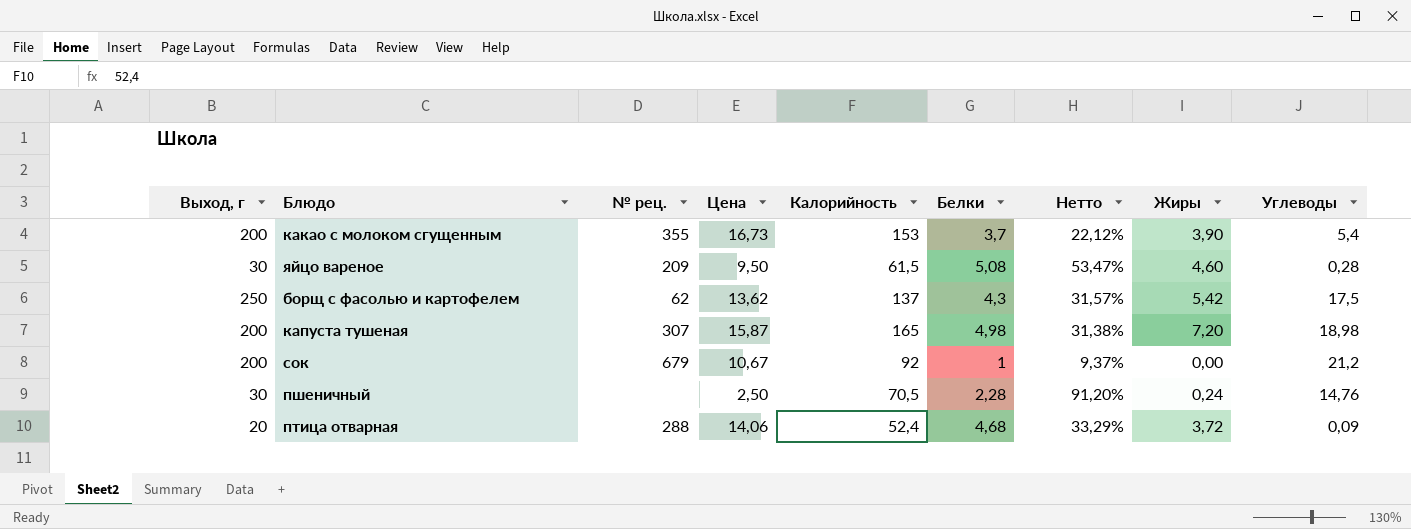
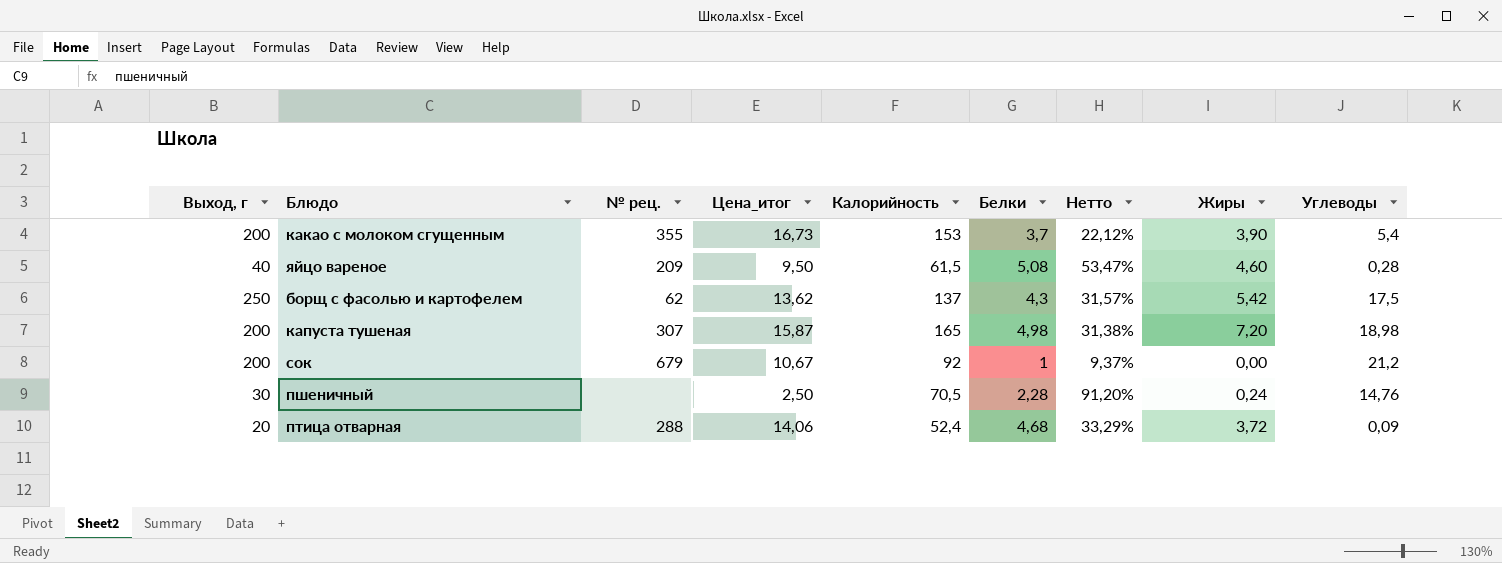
column name: Цена -> Цена_итог
яйцо вареное | Выход, г: 30 -> 40

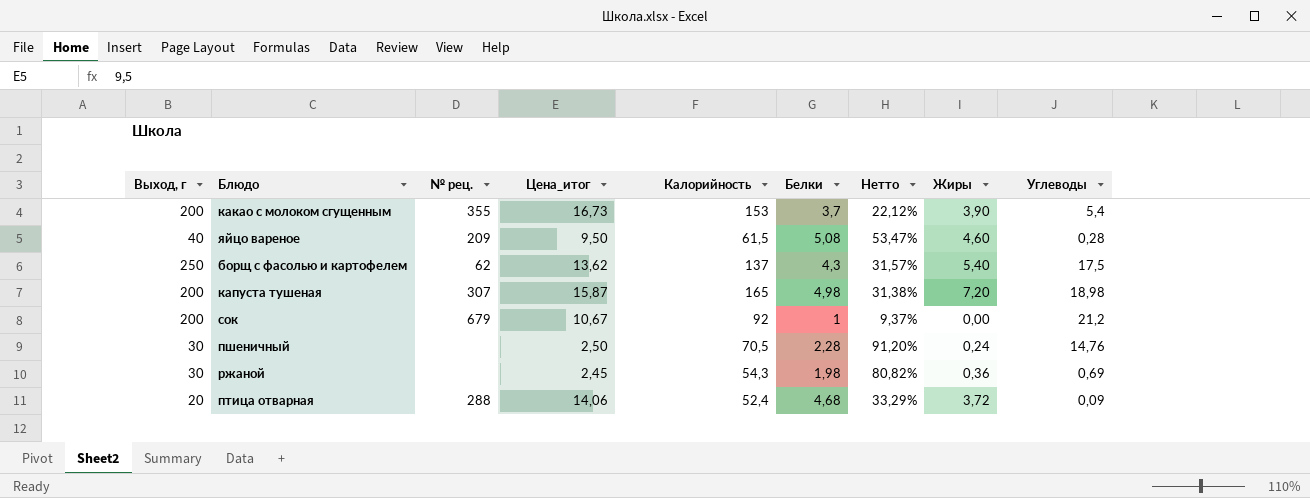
борщ с фасолью и картофелем | Жиры: 5,42 -> 5,40
row ржаной: none -> 30 | none | 2,45 | 54,3 | 1,98 | 80,82% | 0,36 | 0,69

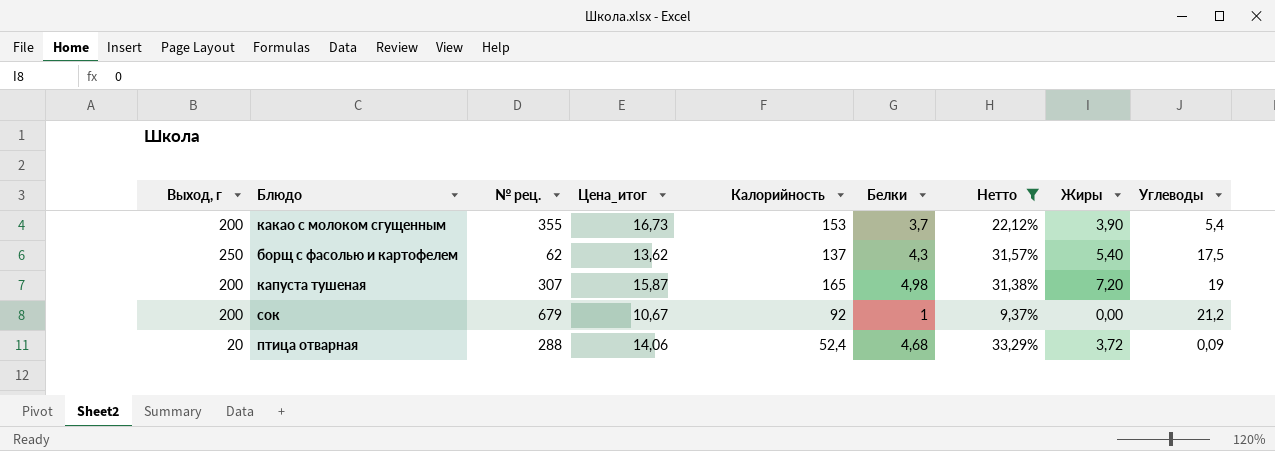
filter: none -> Нетто <= 33,29%
капуста тушеная | Углеводы: 18,98 -> 19

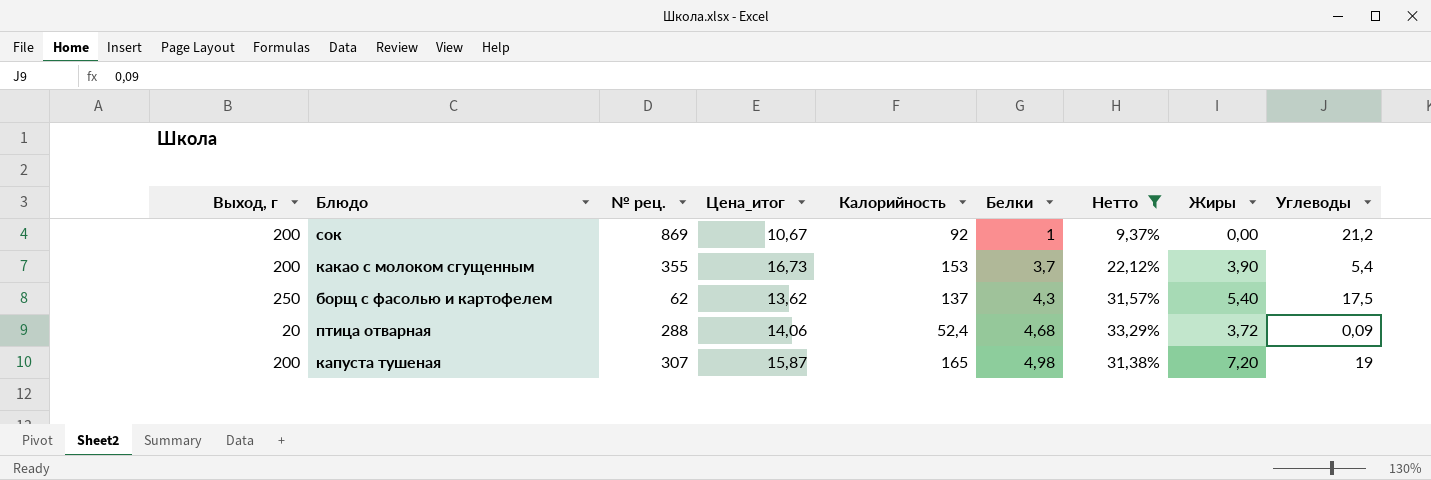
row order: none -> Белки ascending
сок | № рец.: 679 -> 869

